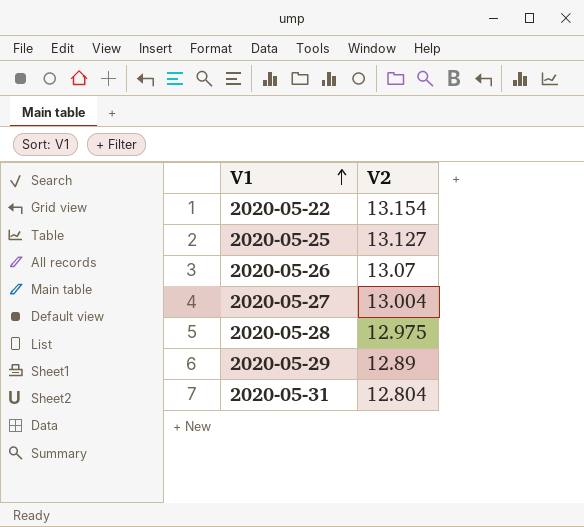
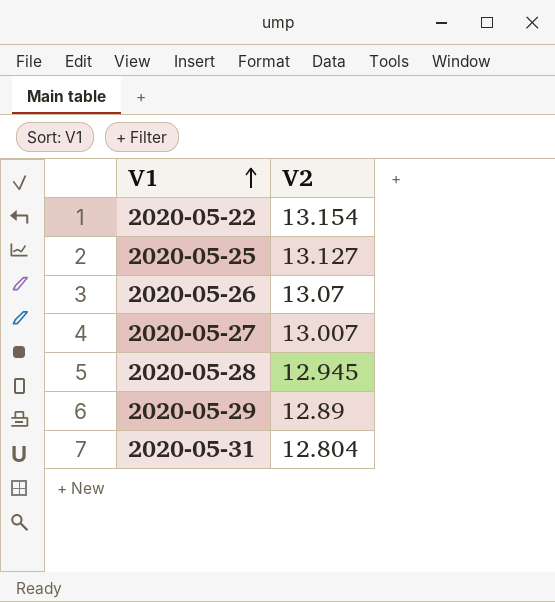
2020-05-27 | V2: 13.004 -> 13.007
2020-05-28 | V2: 12.975 -> 12.945

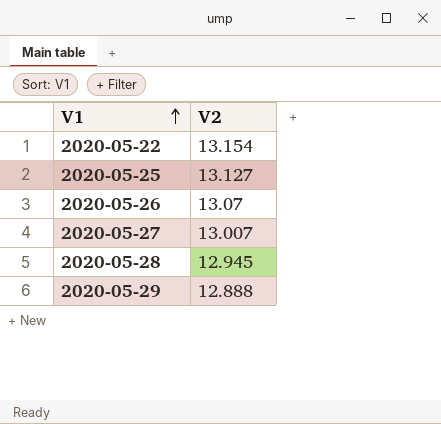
row 2020-05-31: 12.804 -> none
2020-05-29 | V2: 12.89 -> 12.888

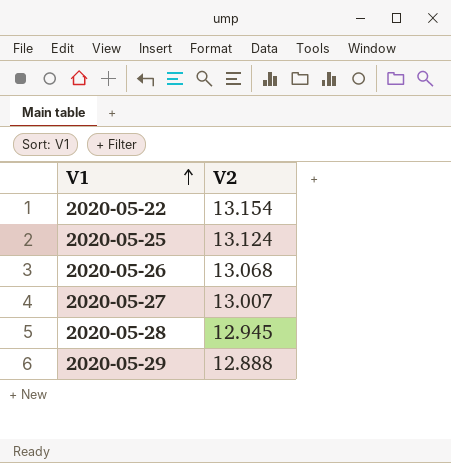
2020-05-25 | V2: 13.127 -> 13.124
2020-05-26 | V2: 13.07 -> 13.068

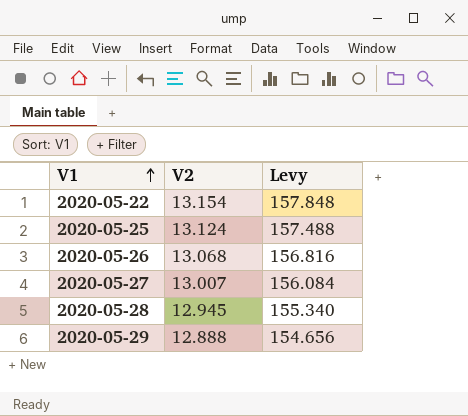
column Levy | formula: none -> [V2] * 12

